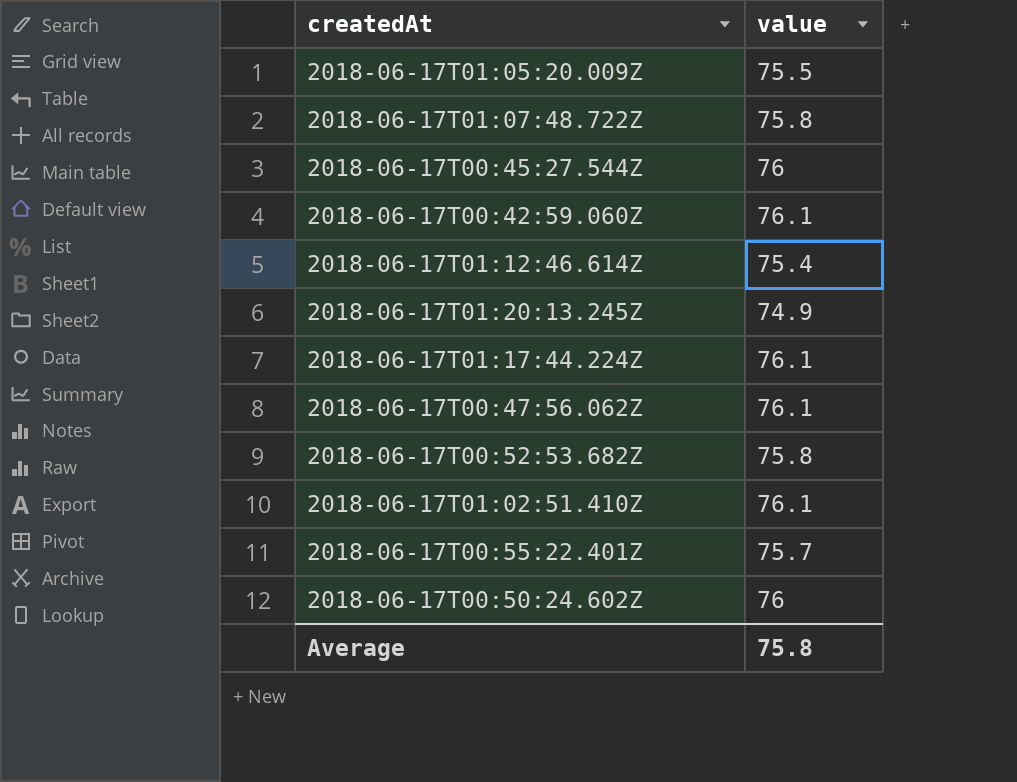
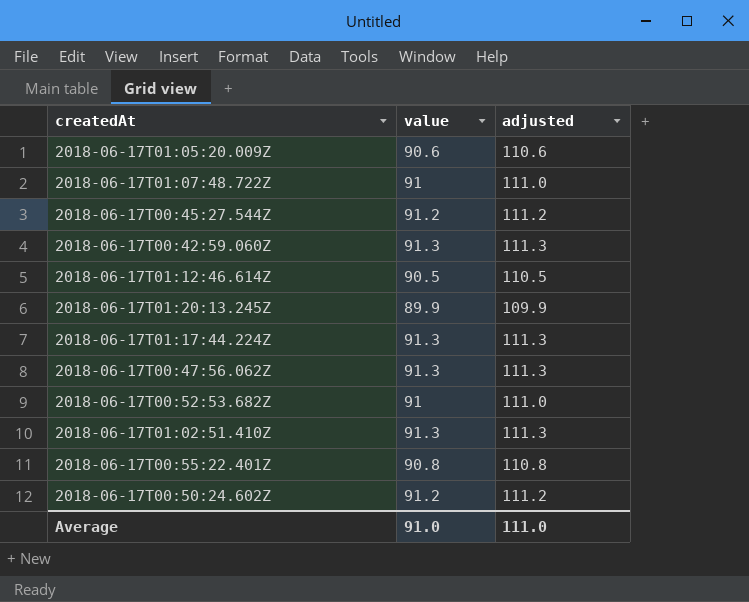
column adjusted | formula: none -> [value] + 20
2018-06-17T01:05:20.009Z | value: 75.5 -> 90.6
2018-06-17T01:07:48.722Z | value: 75.8 -> 91
2018-06-17T00:45:27.544Z | value: 76 -> 91.2
2018-06-17T00:42:59.060Z | value: 76.1 -> 91.3
2018-06-17T01:12:46.614Z | value: 75.4 -> 90.5
2018-06-17T01:20:13.245Z | value: 74.9 -> 89.9
2018-06-17T01:17:44.224Z | value: 76.1 -> 91.3
2018-06-17T00:47:56.062Z | value: 76.1 -> 91.3
2018-06-17T00:52:53.682Z | value: 75.8 -> 91
2018-06-17T01:02:51.410Z | value: 76.1 -> 91.3
2018-06-17T00:55:22.401Z | value: 75.7 -> 90.8
2018-06-17T00:50:24.602Z | value: 76 -> 91.2
Average | value: 75.8 -> 91.0

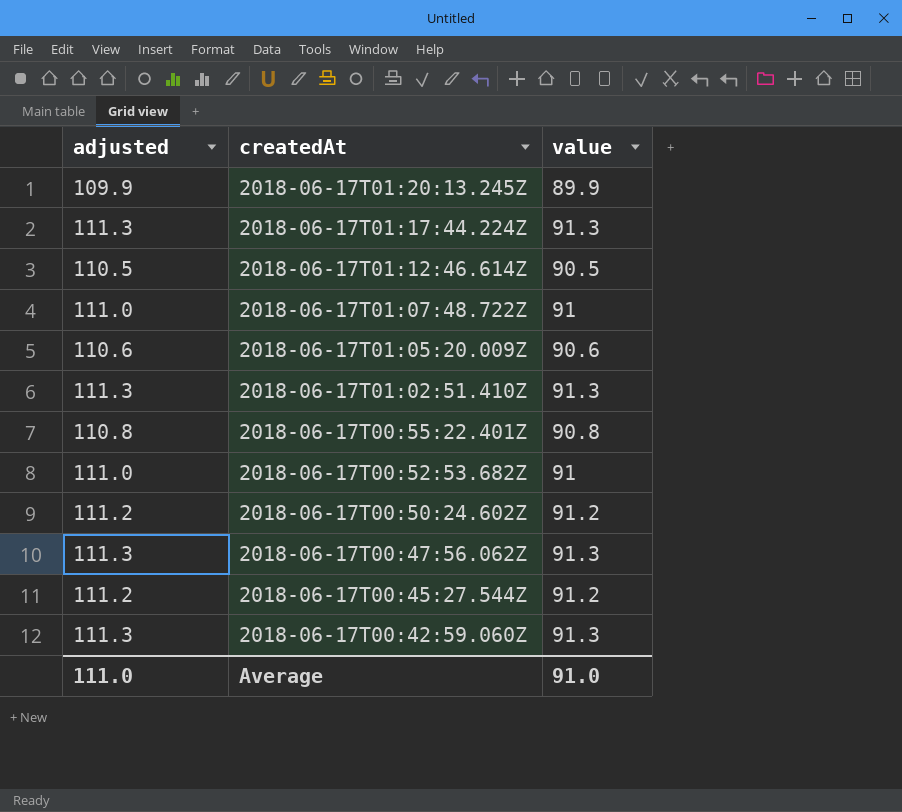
row order: none -> createdAt descending
column adjusted | position: 3 -> 1

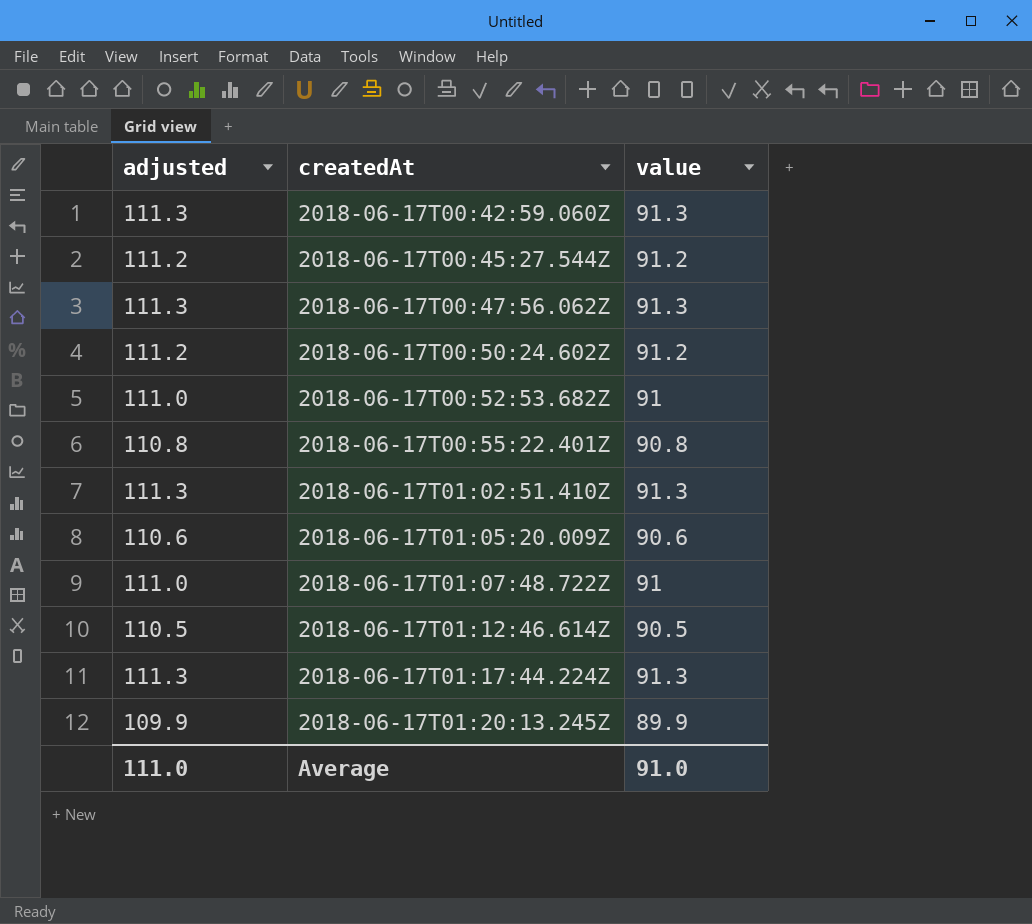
row order: createdAt descending -> createdAt ascending

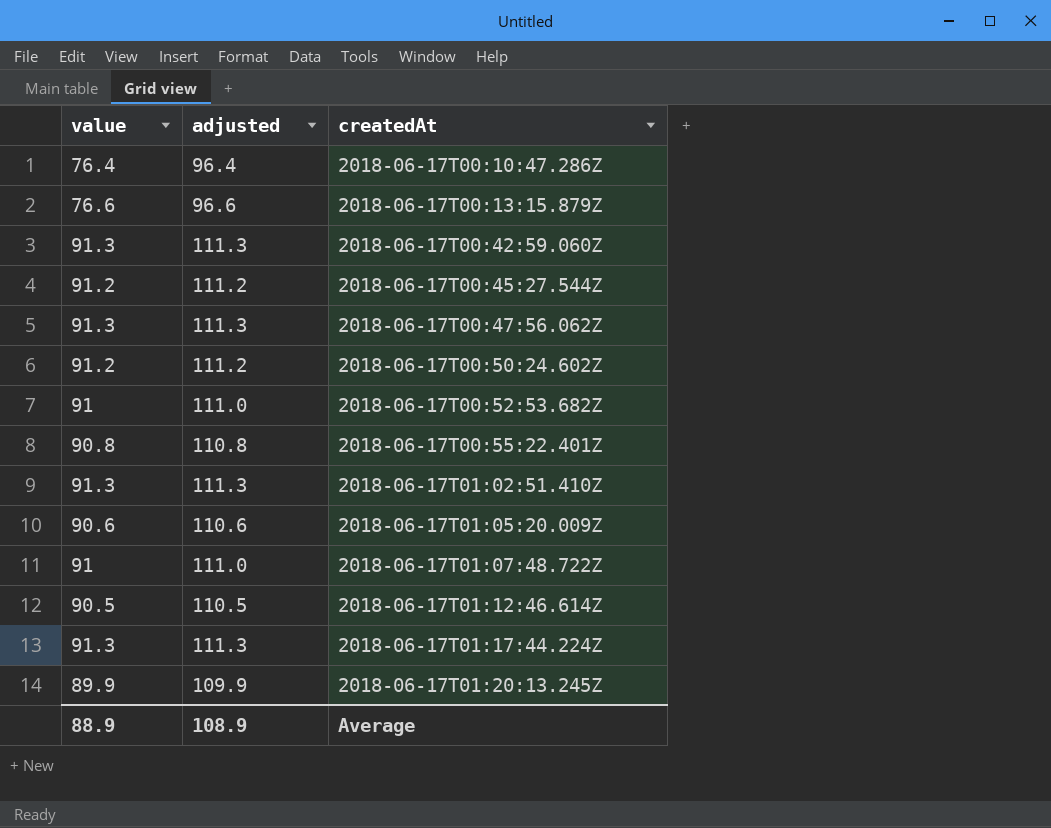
column value | position: 3 -> 1
row 2018-06-17T00:10:47.286Z: none -> 76.4 | 96.4
row 2018-06-17T00:13:15.879Z: none -> 76.6 | 96.6
Average | value: 91.0 -> 88.9
Average | adjusted: 111.0 -> 108.9

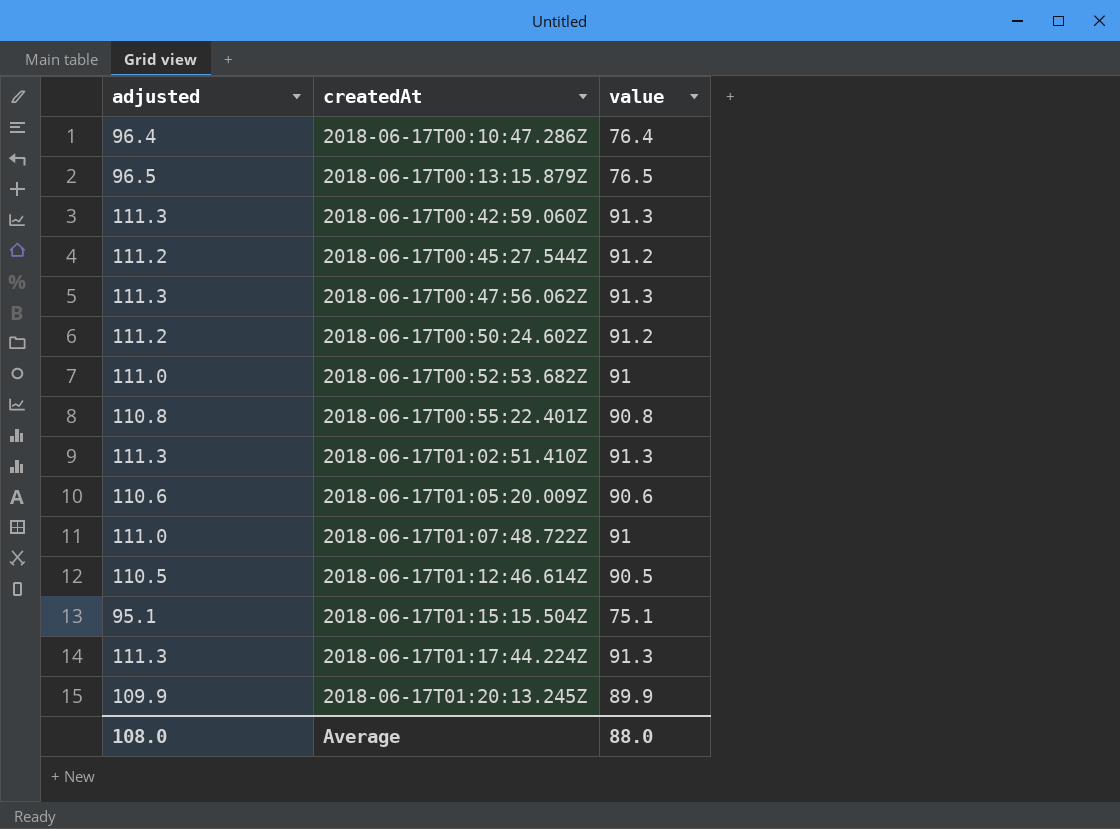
column value | position: 1 -> 3
2018-06-17T00:13:15.879Z | adjusted: 96.6 -> 96.5
2018-06-17T00:13:15.879Z | value: 76.6 -> 76.5
row 2018-06-17T01:15:15.504Z: none -> 95.1 | 75.1
Average | adjusted: 108.9 -> 108.0
Average | value: 88.9 -> 88.0

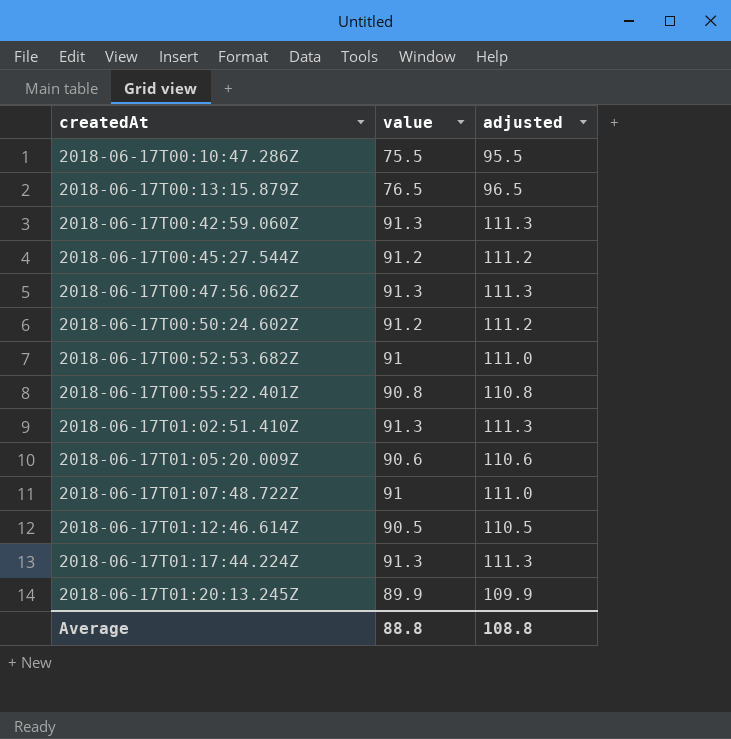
column adjusted | position: 1 -> 3
row 2018-06-17T01:15:15.504Z: 95.1 | 75.1 -> none
2018-06-17T00:10:47.286Z | value: 76.4 -> 75.5
2018-06-17T00:10:47.286Z | adjusted: 96.4 -> 95.5
Average | value: 88.0 -> 88.8
Average | adjusted: 108.0 -> 108.8

